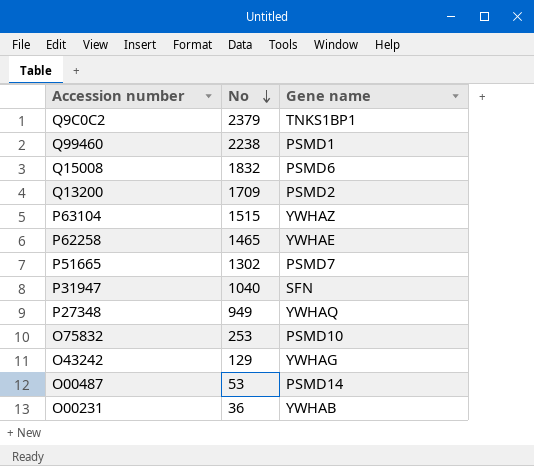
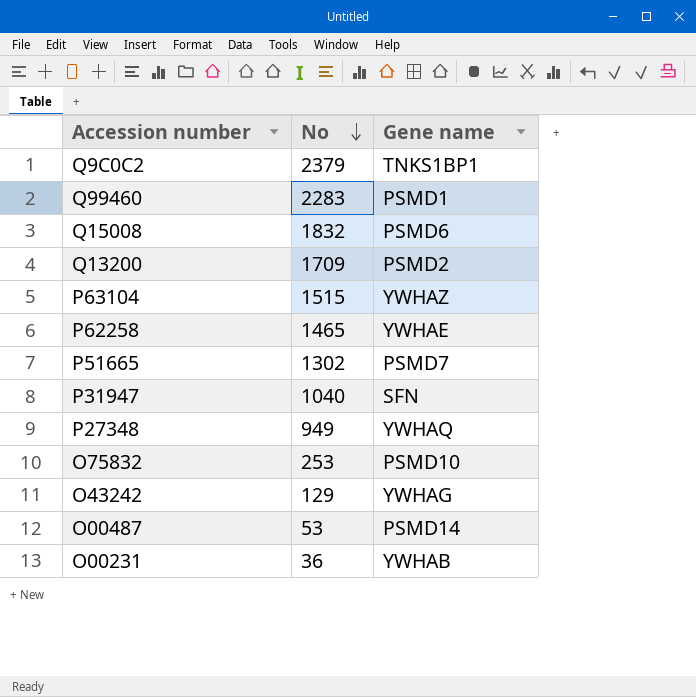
Q99460 | No: 2238 -> 2283

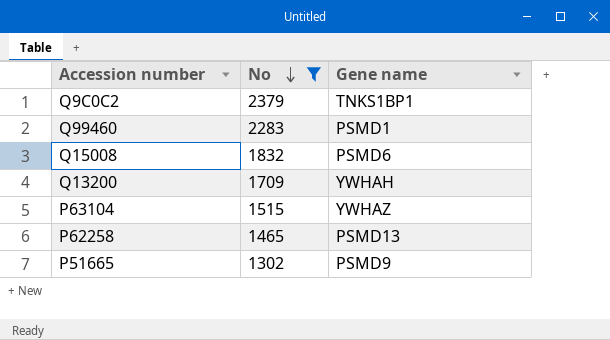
filter: none -> No >= 1302
Q13200 | Gene name: PSMD2 -> YWHAH
P62258 | Gene name: YWHAE -> PSMD13
P51665 | Gene name: PSMD7 -> PSMD9

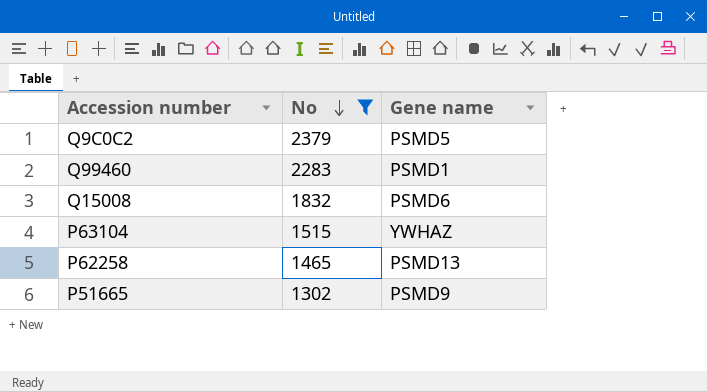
row Q13200: 1709 | YWHAH -> none
Q9C0C2 | Gene name: TNKS1BP1 -> PSMD5

